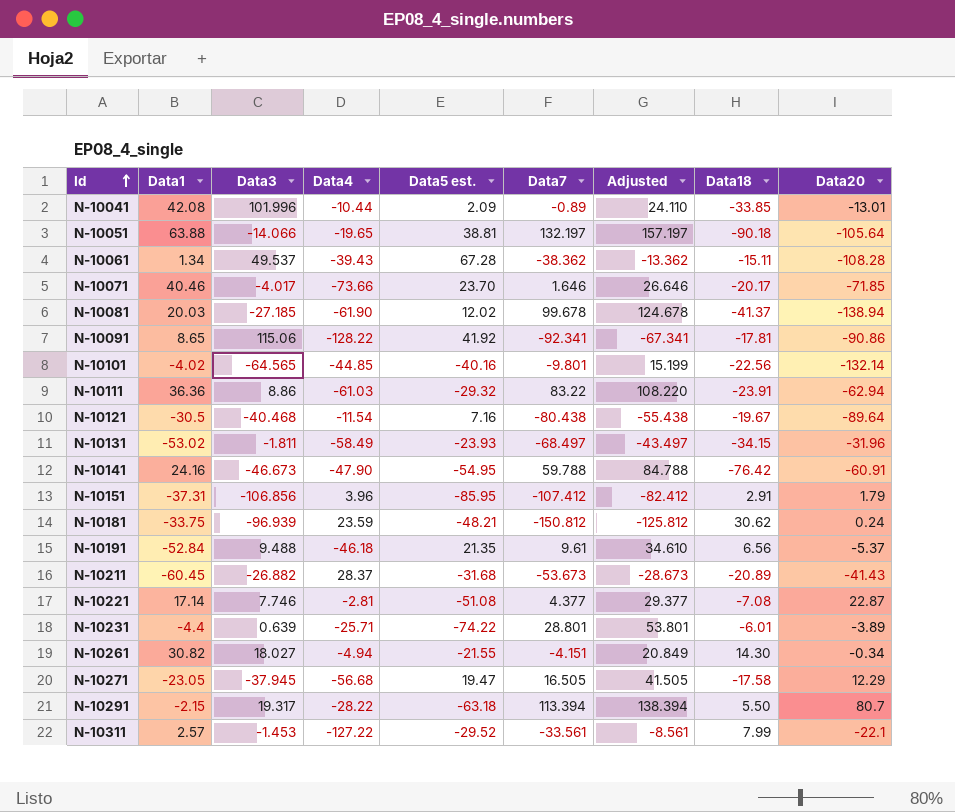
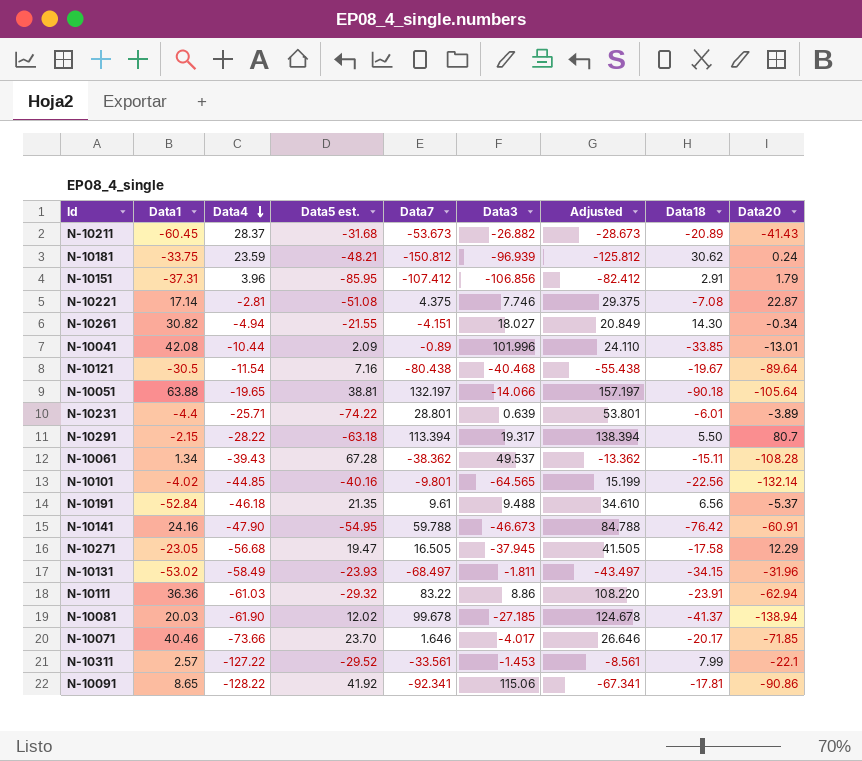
row order: Id ascending -> Data4 descending
column Data3 | position: 3 -> 6
N-10221 | Data7: 4.377 -> 4.375
N-10221 | Adjusted: 29.377 -> 29.375

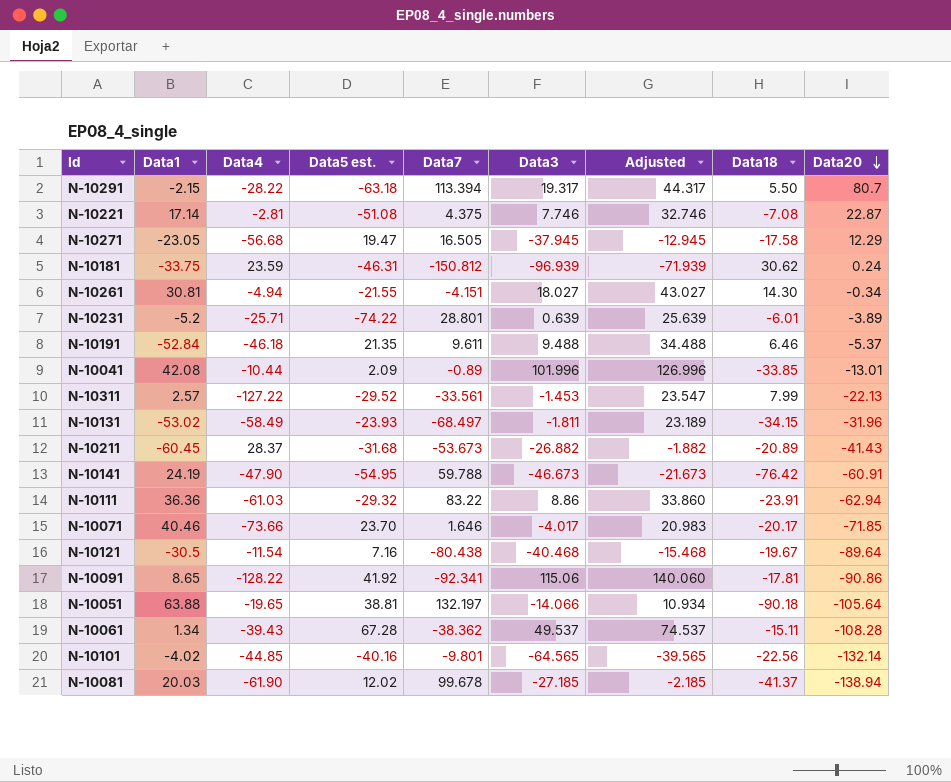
row order: Data4 descending -> Data20 descending
column Adjusted | formula: [Data7] + 25 -> [Data3] + 25
row N-10151: -37.31 | 3.96 | -85.95 | -107.412 | -106.856 | -82.412 | 2.91 | 1.79 -> none
N-10181 | Data5 est.: -48.21 -> -46.31
N-10261 | Data1: 30.82 -> 30.81
N-10231 | Data1: -4.4 -> -5.2
N-10191 | Data7: 9.61 -> 9.611
N-10191 | Data18: 6.56 -> 6.46
N-10311 | Data20: -22.1 -> -22.13
N-10141 | Data1: 24.16 -> 24.19

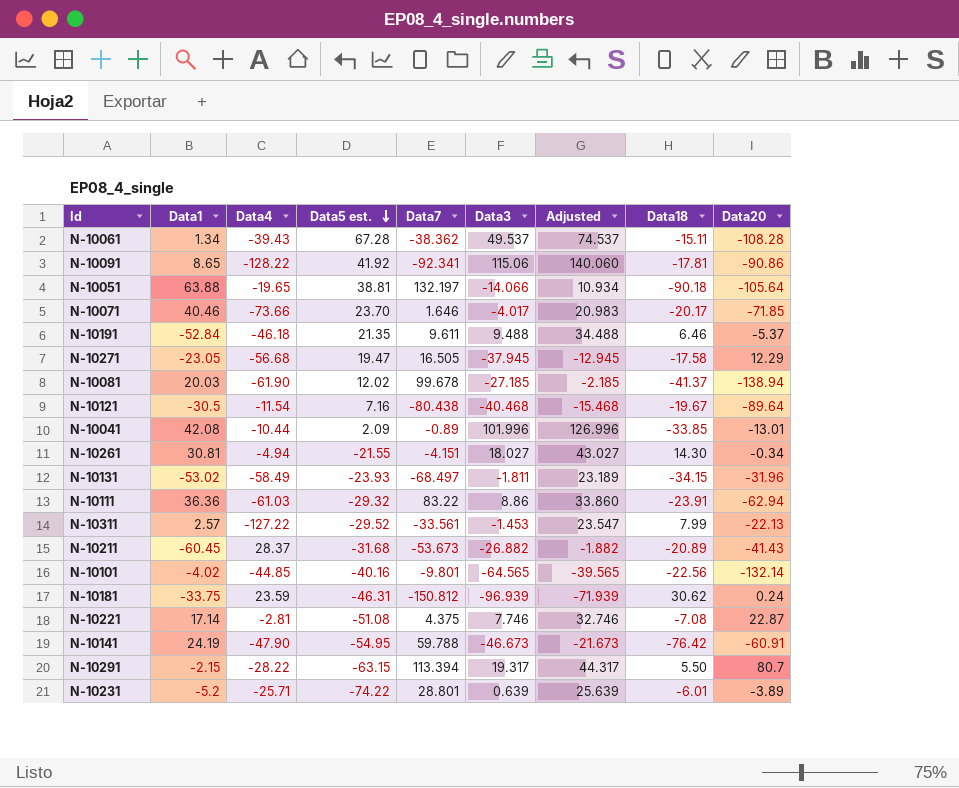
row order: Data20 descending -> Data5 est. descending
N-10291 | Data5 est.: -63.18 -> -63.15

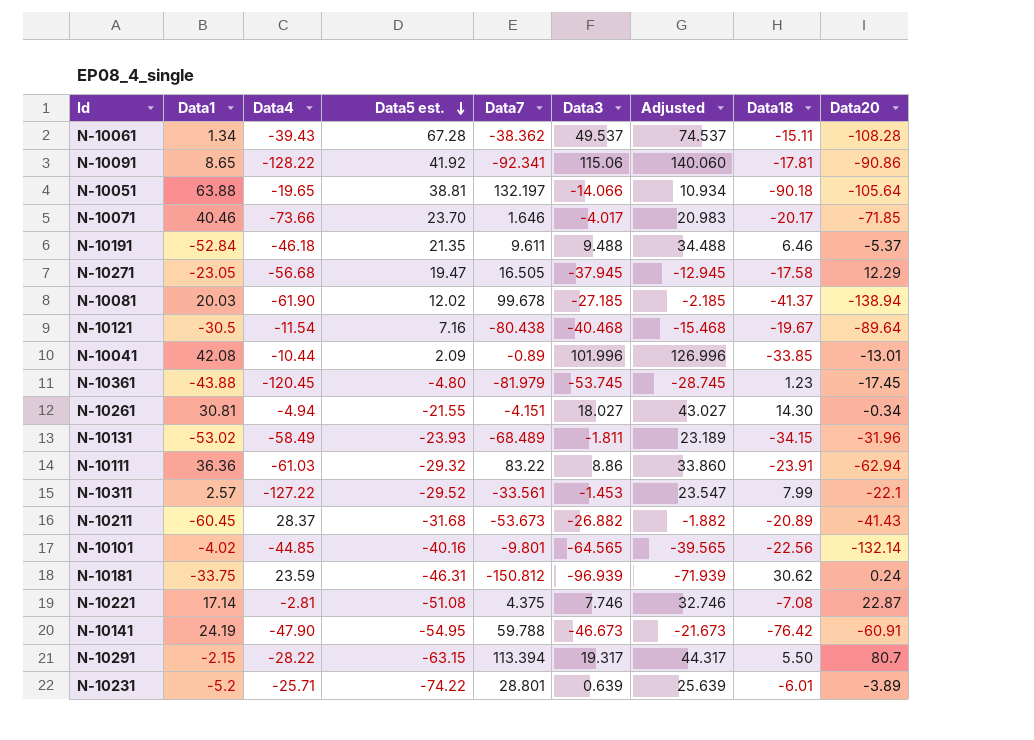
row N-10361: none -> -43.88 | -120.45 | -4.80 | -81.979 | -53.745 | -28.745 | 1.23 | -17.45
N-10131 | Data7: -68.497 -> -68.489
N-10311 | Data20: -22.13 -> -22.1

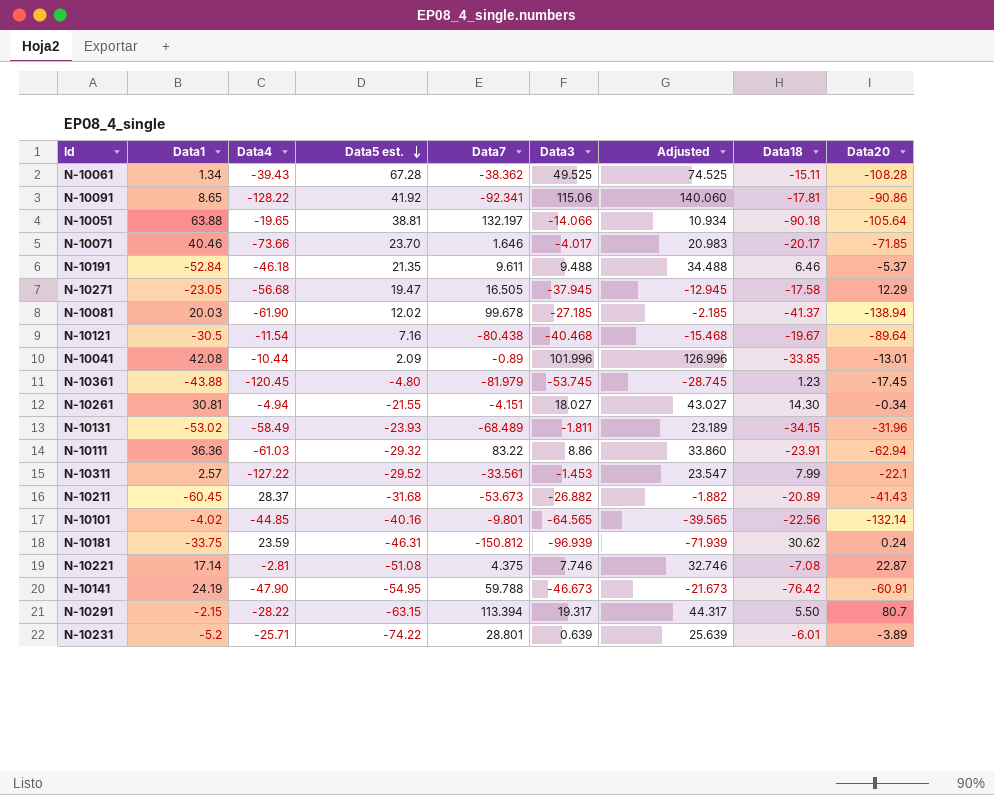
N-10061 | Data3: 49.537 -> 49.525
N-10061 | Adjusted: 74.537 -> 74.525

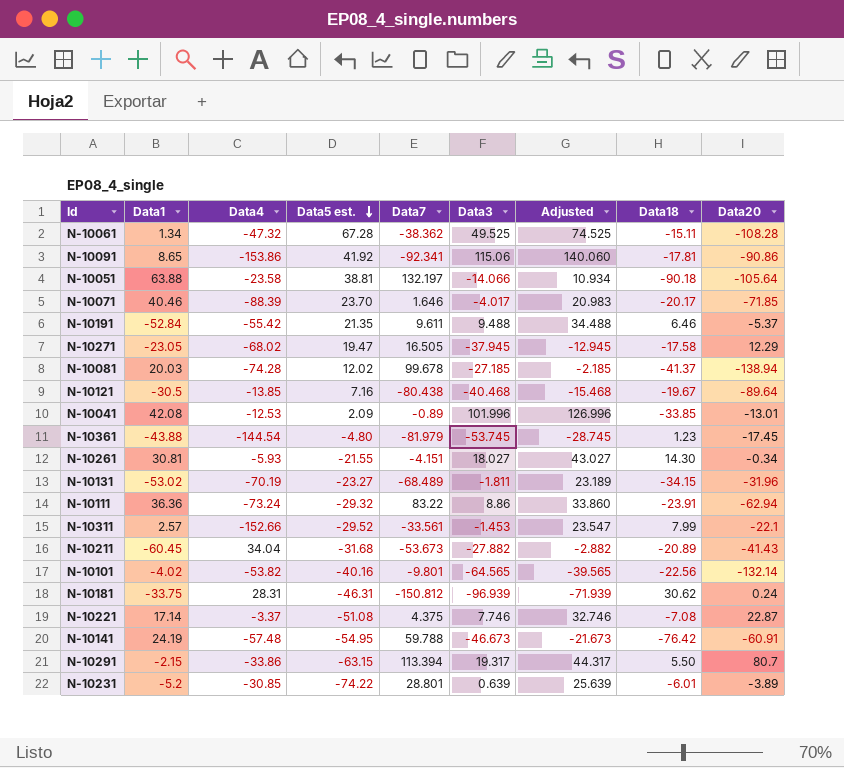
N-10061 | Data4: -39.43 -> -47.32
N-10091 | Data4: -128.22 -> -153.86
N-10051 | Data4: -19.65 -> -23.58
N-10071 | Data4: -73.66 -> -88.39
N-10191 | Data4: -46.18 -> -55.42
N-10271 | Data4: -56.68 -> -68.02
N-10081 | Data4: -61.90 -> -74.28
N-10121 | Data4: -11.54 -> -13.85
N-10041 | Data4: -10.44 -> -12.53
N-10361 | Data4: -120.45 -> -144.54
N-10261 | Data4: -4.94 -> -5.93
N-10131 | Data4: -58.49 -> -70.19
N-10131 | Data5 est.: -23.93 -> -23.27
N-10111 | Data4: -61.03 -> -73.24
N-10311 | Data4: -127.22 -> -152.66
N-10211 | Data4: 28.37 -> 34.04
N-10211 | Data3: -26.882 -> -27.882
N-10211 | Adjusted: -1.882 -> -2.882
N-10101 | Data4: -44.85 -> -53.82
N-10181 | Data4: 23.59 -> 28.31
N-10221 | Data4: -2.81 -> -3.37
N-10141 | Data4: -47.90 -> -57.48
N-10291 | Data4: -28.22 -> -33.86
N-10231 | Data4: -25.71 -> -30.85

